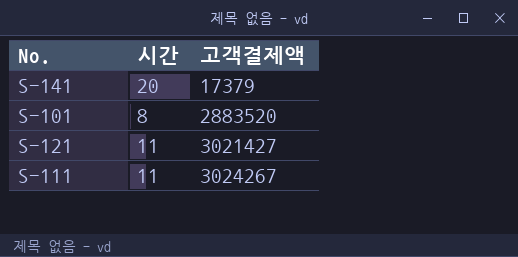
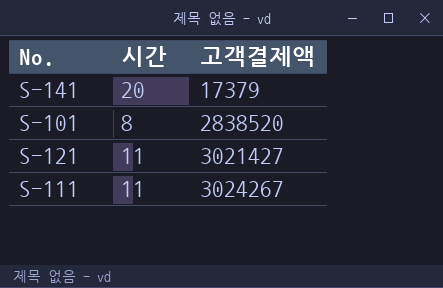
S-101 | 고객결제액: 2883520 -> 2838520

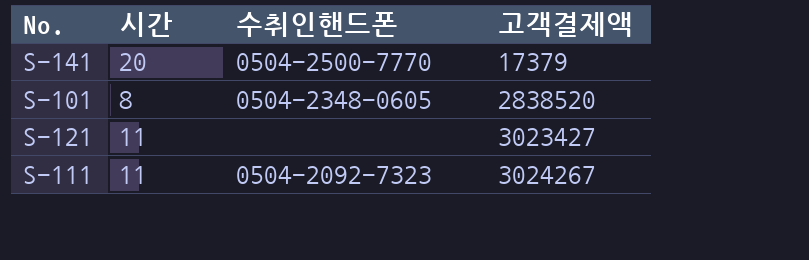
column 수취인핸드폰 | position: none -> 3
S-121 | 고객결제액: 3021427 -> 3023427

